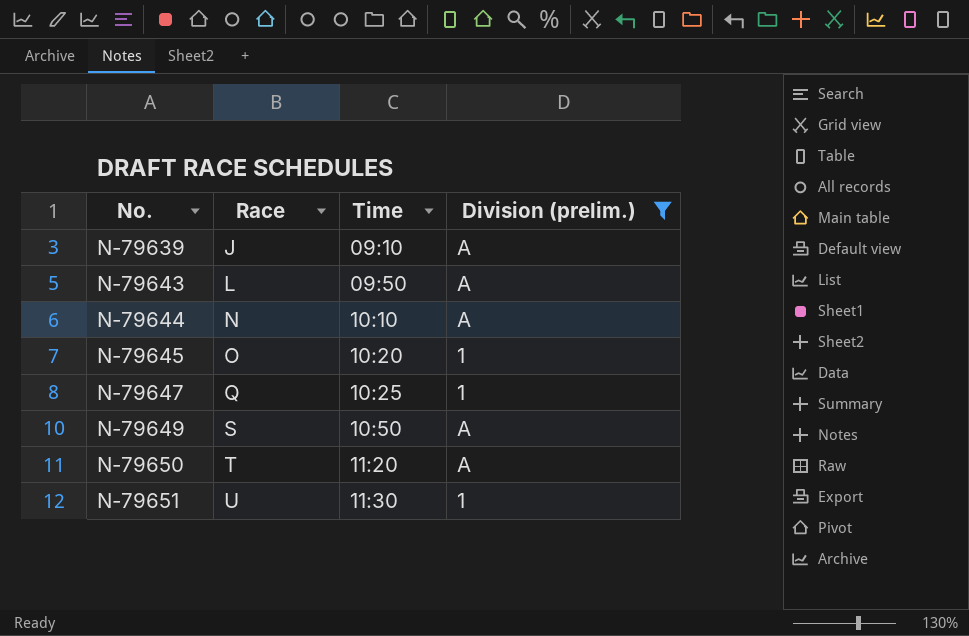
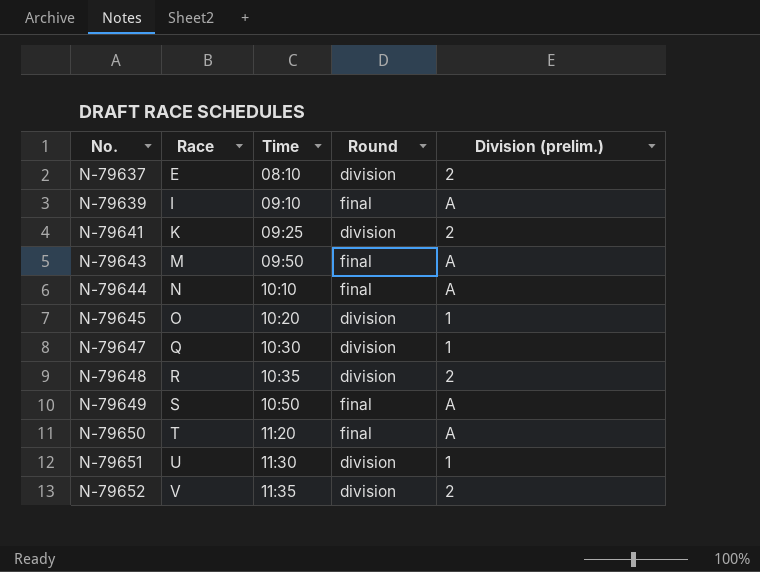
filter: Division (prelim.) != 2 -> none
column Round | position: none -> 4
N-79639 | Race: J -> I
N-79643 | Race: L -> M
N-79647 | Time: 10:25 -> 10:30

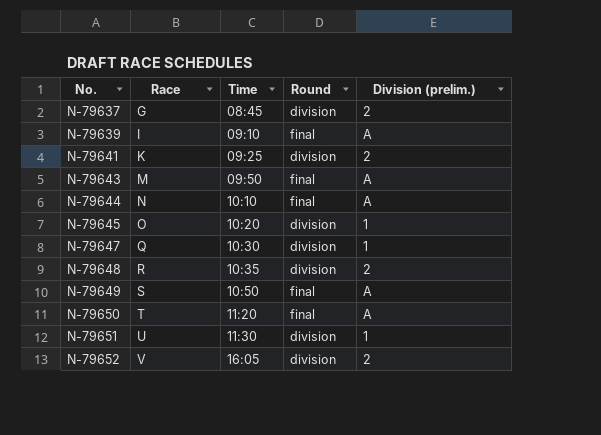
N-79637 | Race: E -> G
N-79637 | Time: 08:10 -> 08:45
N-79652 | Time: 11:35 -> 16:05

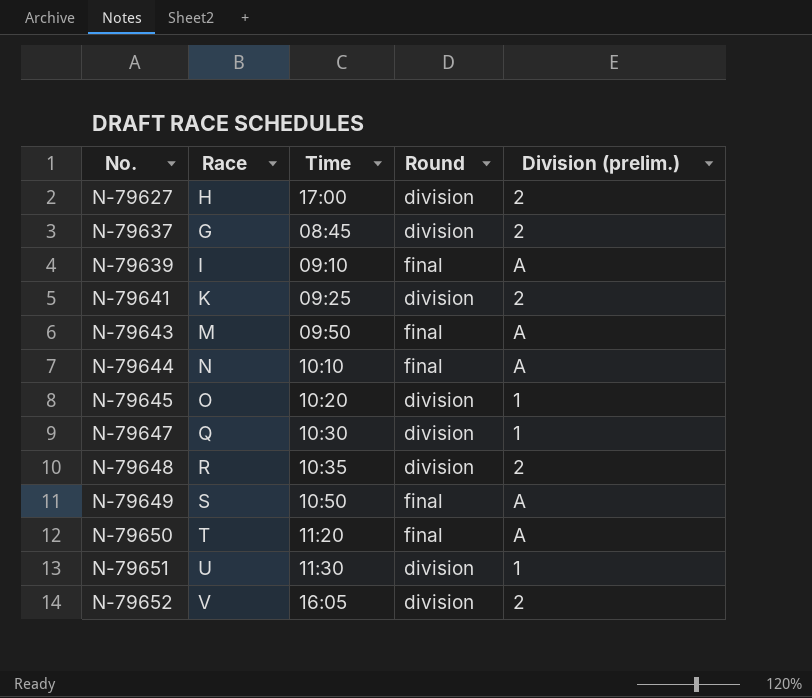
row N-79627: none -> H | 17:00 | division | 2

